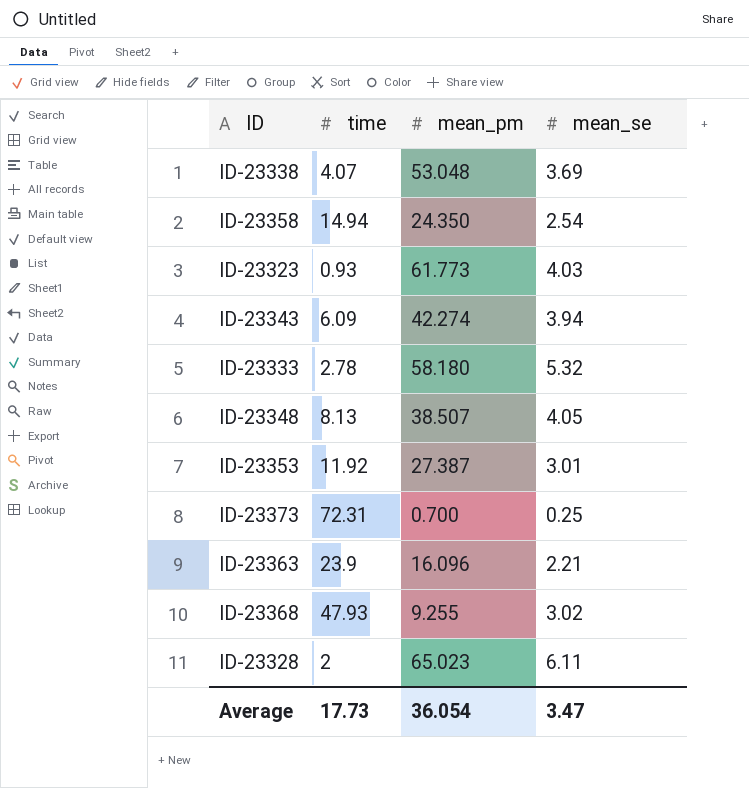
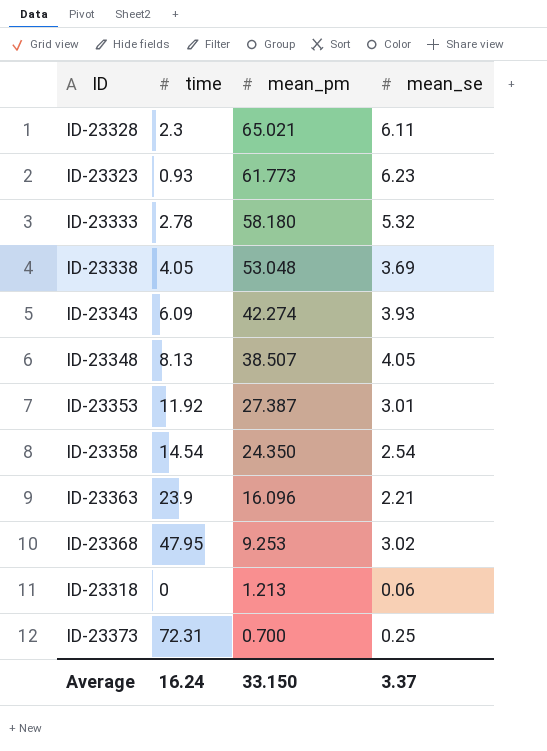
row order: none -> mean_pm descending
ID-23328 | time: 2 -> 2.3
ID-23328 | mean_pm: 65.023 -> 65.021
ID-23323 | mean_se: 4.03 -> 6.23
ID-23338 | time: 4.07 -> 4.05
ID-23343 | mean_se: 3.94 -> 3.93
ID-23358 | time: 14.94 -> 14.54
ID-23368 | time: 47.93 -> 47.95
ID-23368 | mean_pm: 9.255 -> 9.253
row ID-23318: none -> 0 | 1.213 | 0.06
Average | time: 17.73 -> 16.24
Average | mean_pm: 36.054 -> 33.150
Average | mean_se: 3.47 -> 3.37

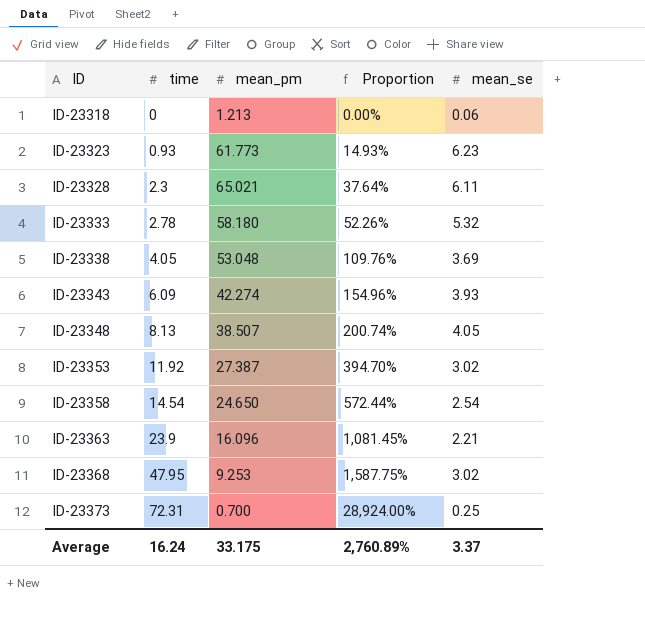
row order: mean_pm descending -> ID ascending
column Proportion | formula: none -> [time] / [mean_se]
ID-23353 | mean_se: 3.01 -> 3.02
ID-23358 | mean_pm: 24.350 -> 24.650
Average | mean_pm: 33.150 -> 33.175

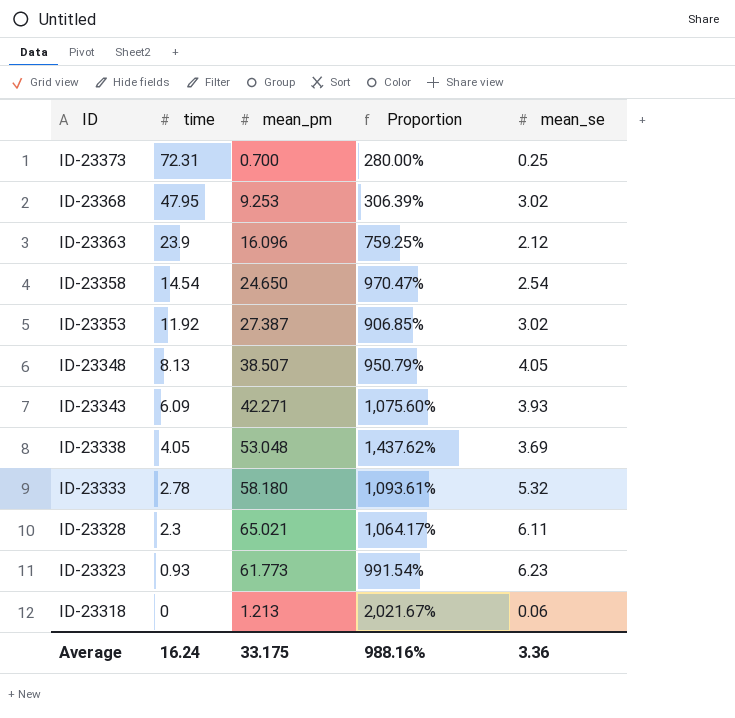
row order: ID ascending -> ID descending
column Proportion | formula: [time] / [mean_se] -> [mean_pm] / [mean_se]
ID-23363 | mean_se: 2.21 -> 2.12
ID-23343 | mean_pm: 42.274 -> 42.271
Average | Proportion: 2,760.89% -> 988.16%
Average | mean_se: 3.37 -> 3.36

